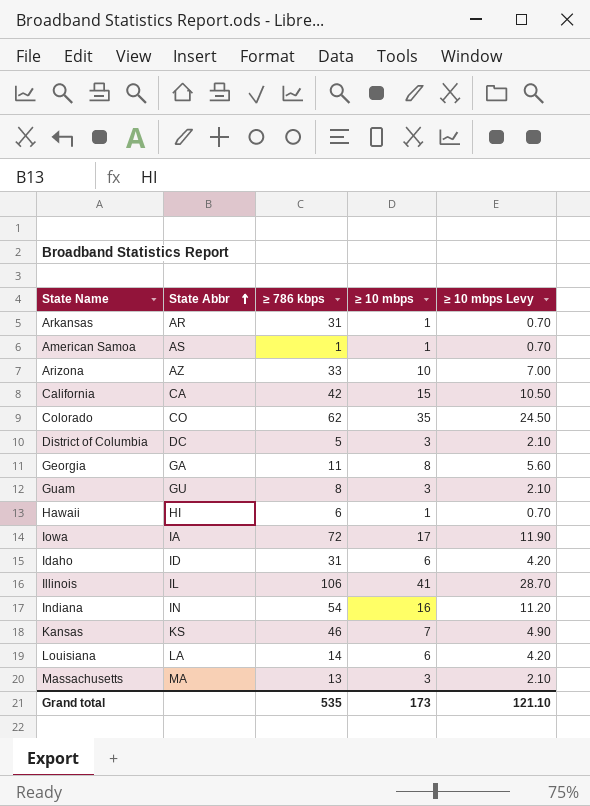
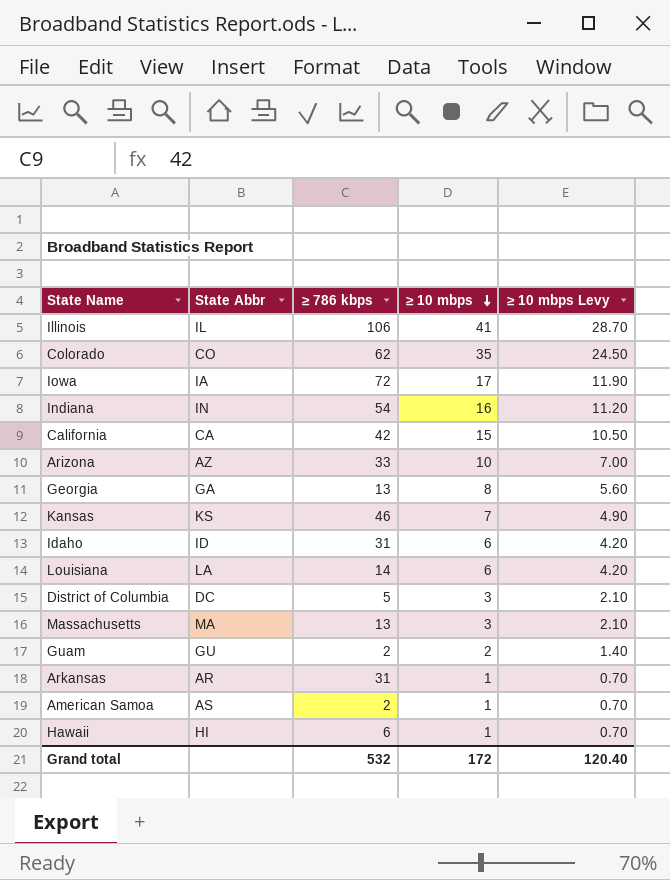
row order: State Abbr ascending -> ≥ 10 mbps descending
Georgia | ≥ 786 kbps: 11 -> 13
Guam | ≥ 786 kbps: 8 -> 2
Guam | ≥ 10 mbps: 3 -> 2
Guam | ≥ 10 mbps Levy: 2.10 -> 1.40
American Samoa | ≥ 786 kbps: 1 -> 2
Grand total | ≥ 786 kbps: 535 -> 532
Grand total | ≥ 10 mbps: 173 -> 172
Grand total | ≥ 10 mbps Levy: 121.10 -> 120.40

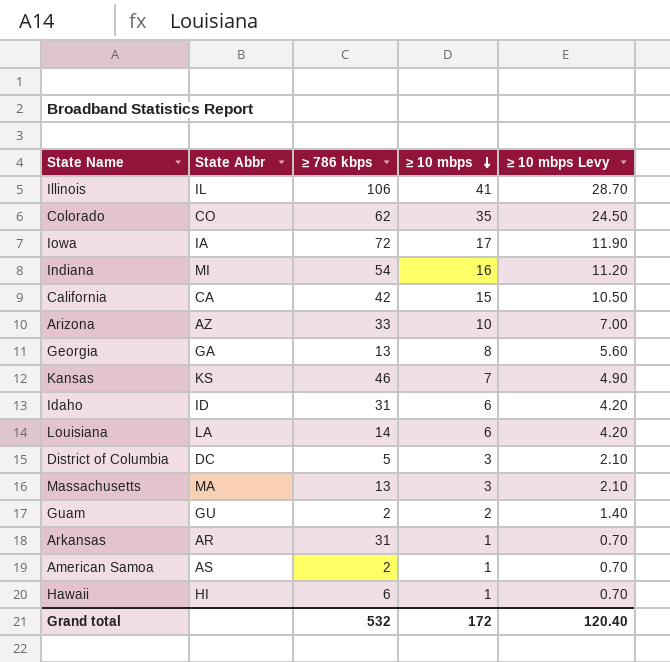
Indiana | State Abbr: IN -> MI

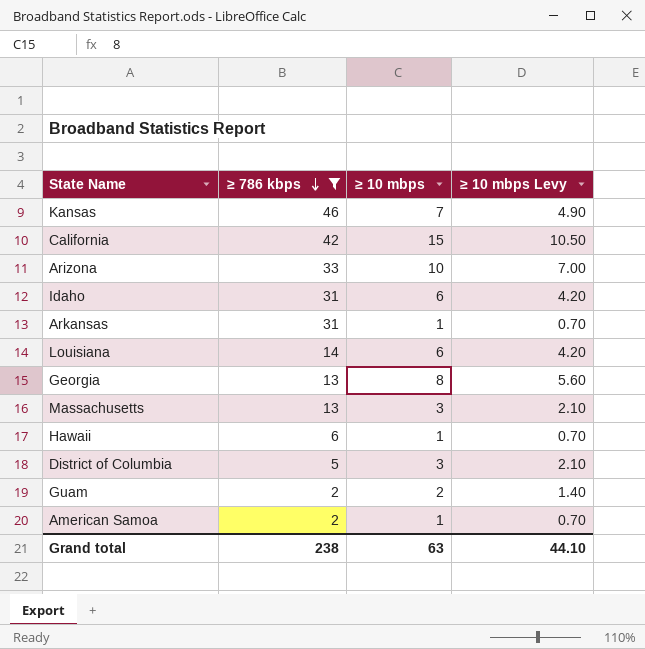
filter: none -> ≥ 786 kbps <= 46
row order: ≥ 10 mbps descending -> ≥ 786 kbps descending
column State Abbr | position: 2 -> none
Grand total | ≥ 786 kbps: 532 -> 238
Grand total | ≥ 10 mbps: 172 -> 63
Grand total | ≥ 10 mbps Levy: 120.40 -> 44.10

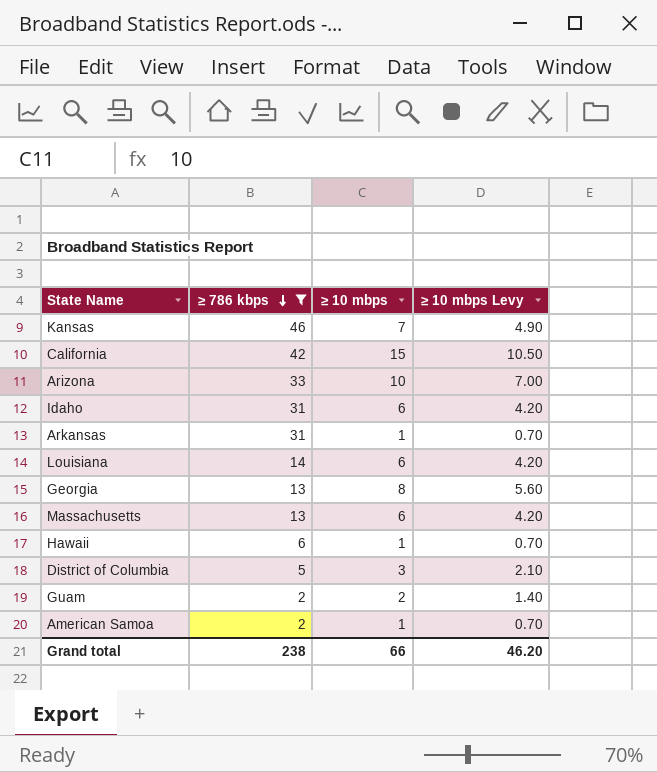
Massachusetts | ≥ 10 mbps: 3 -> 6
Massachusetts | ≥ 10 mbps Levy: 2.10 -> 4.20
Grand total | ≥ 10 mbps: 63 -> 66
Grand total | ≥ 10 mbps Levy: 44.10 -> 46.20

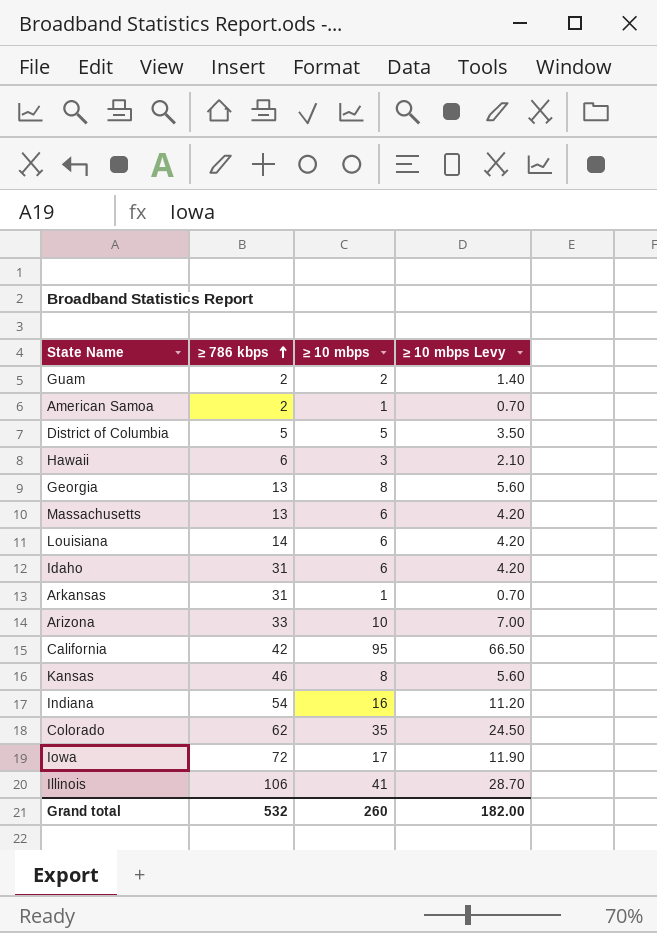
filter: ≥ 786 kbps <= 46 -> none
row order: ≥ 786 kbps descending -> ≥ 786 kbps ascending
District of Columbia | ≥ 10 mbps: 3 -> 5
District of Columbia | ≥ 10 mbps Levy: 2.10 -> 3.50
Hawaii | ≥ 10 mbps: 1 -> 3
Hawaii | ≥ 10 mbps Levy: 0.70 -> 2.10
California | ≥ 10 mbps: 15 -> 95
California | ≥ 10 mbps Levy: 10.50 -> 66.50
Kansas | ≥ 10 mbps: 7 -> 8
Kansas | ≥ 10 mbps Levy: 4.90 -> 5.60
Grand total | ≥ 786 kbps: 238 -> 532
Grand total | ≥ 10 mbps: 66 -> 260
Grand total | ≥ 10 mbps Levy: 46.20 -> 182.00

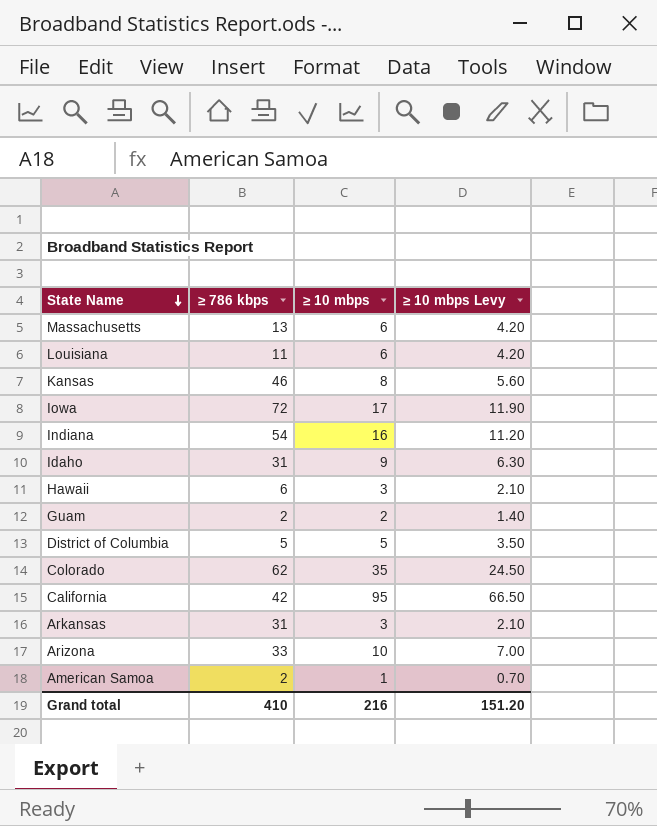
row order: ≥ 786 kbps ascending -> State Name descending
row Georgia: 13 | 8 | 5.60 -> none
row Illinois: 106 | 41 | 28.70 -> none
Louisiana | ≥ 786 kbps: 14 -> 11
Idaho | ≥ 10 mbps: 6 -> 9
Idaho | ≥ 10 mbps Levy: 4.20 -> 6.30
Arkansas | ≥ 10 mbps: 1 -> 3
Arkansas | ≥ 10 mbps Levy: 0.70 -> 2.10
Grand total | ≥ 786 kbps: 532 -> 410
Grand total | ≥ 10 mbps: 260 -> 216
Grand total | ≥ 10 mbps Levy: 182.00 -> 151.20

